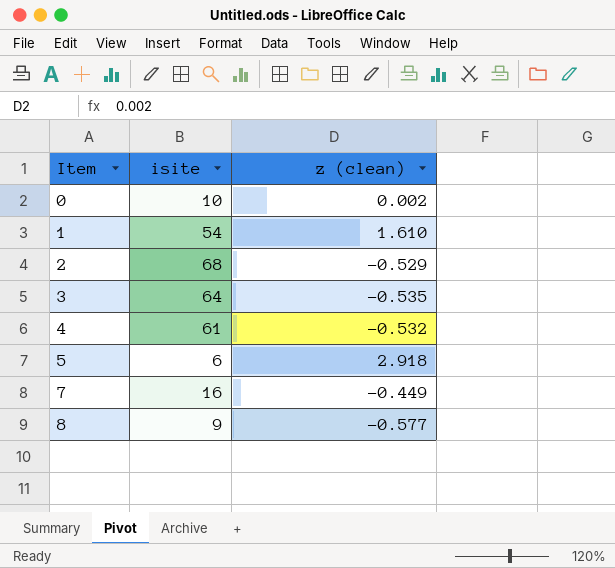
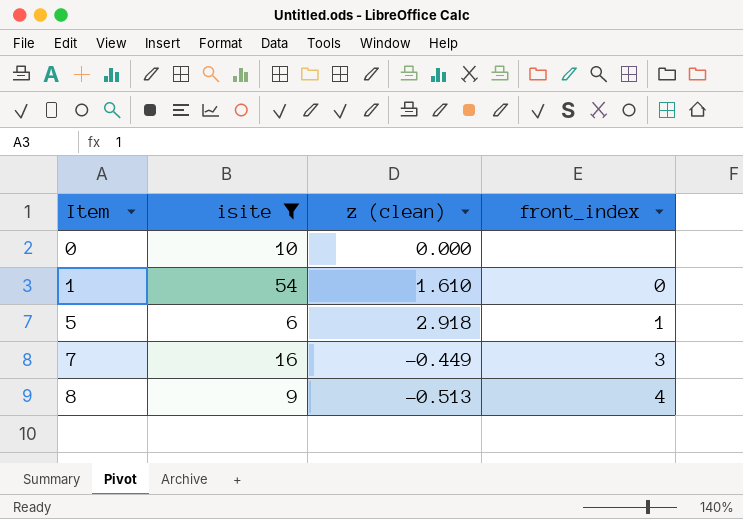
filter: none -> isite <= 54
column front_index | position: none -> 4
0 | z (clean): 0.002 -> 0.000
8 | z (clean): -0.577 -> -0.513

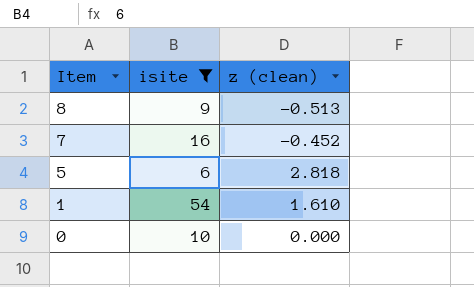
row order: Item ascending -> Item descending
column front_index | position: 4 -> none
7 | z (clean): -0.449 -> -0.452
5 | z (clean): 2.918 -> 2.818

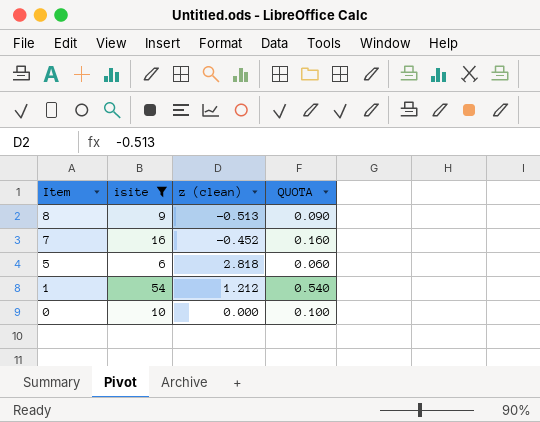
column QUOTA | formula: none -> [isite] * 0.01
1 | z (clean): 1.610 -> 1.212

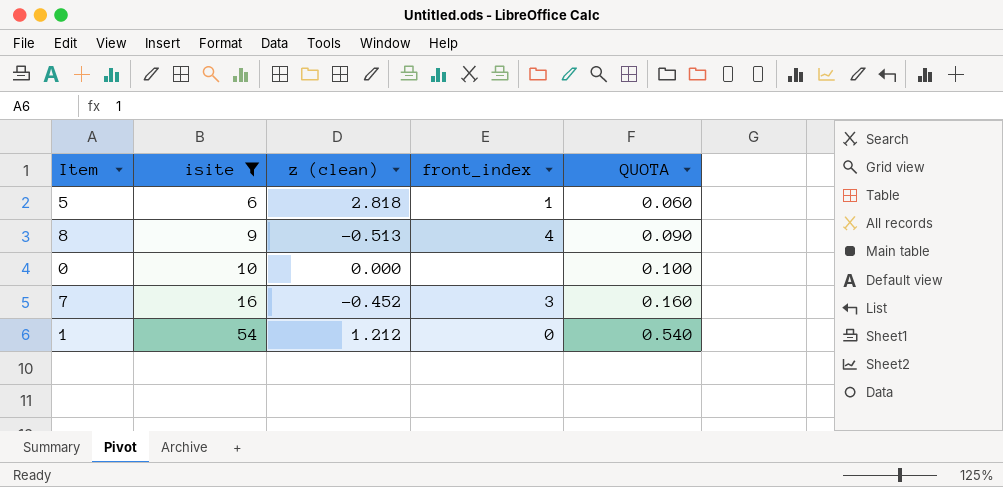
row order: Item descending -> isite ascending
column front_index | position: none -> 4

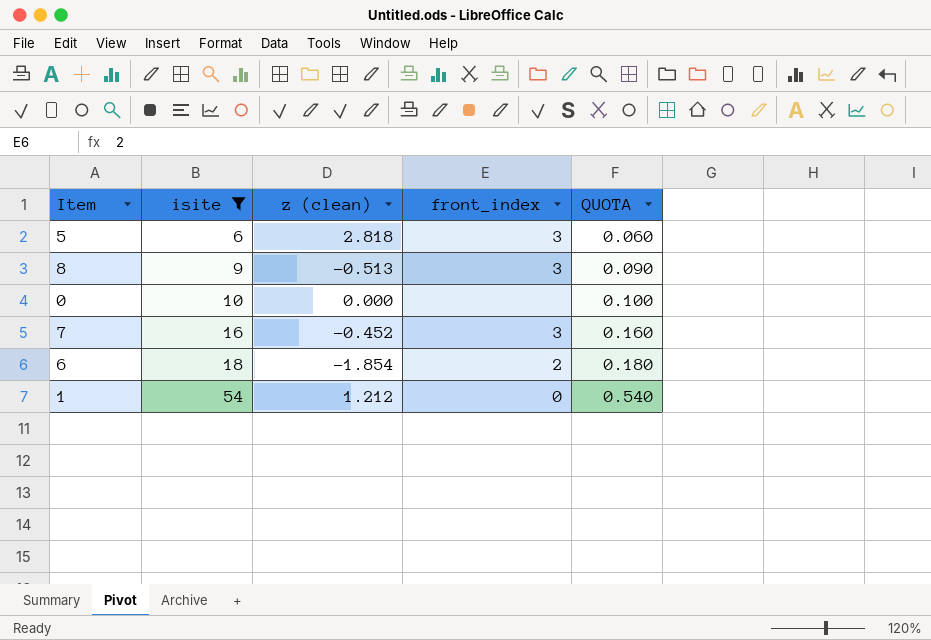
5 | front_index: 1 -> 3
8 | front_index: 4 -> 3
row 6: none -> 18 | -1.854 | 2 | 0.180

